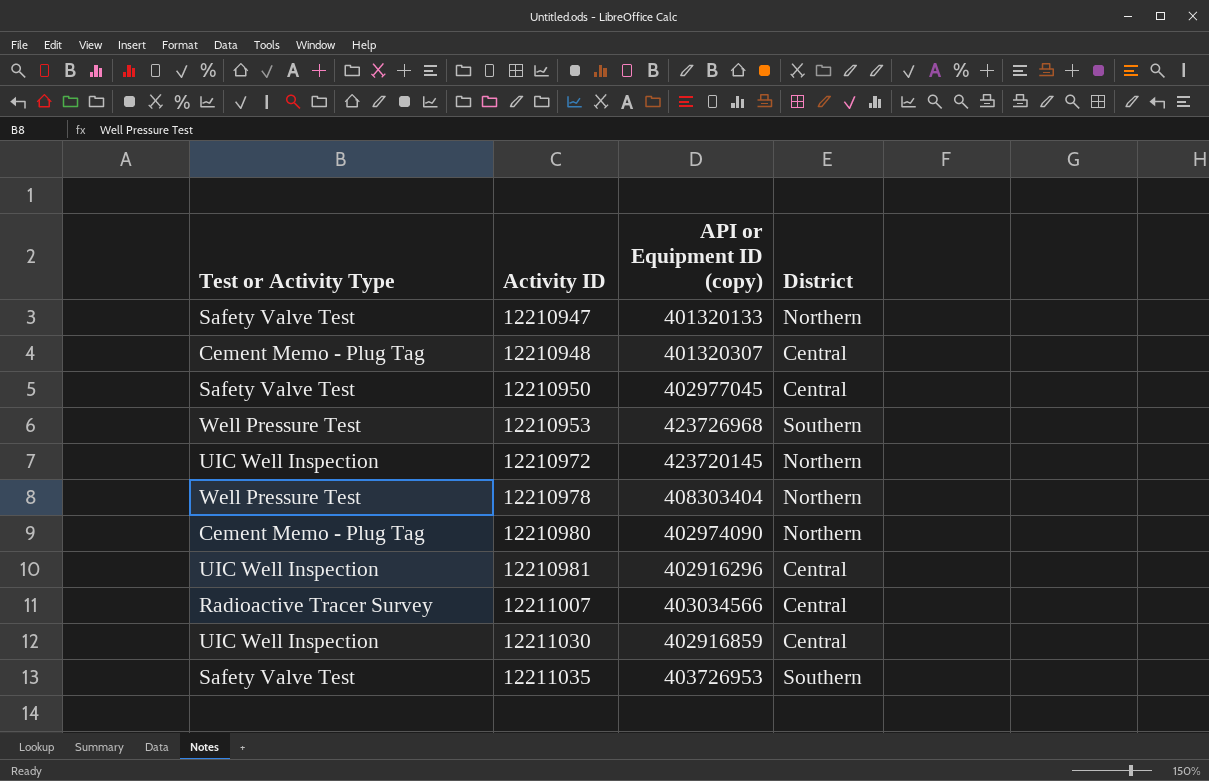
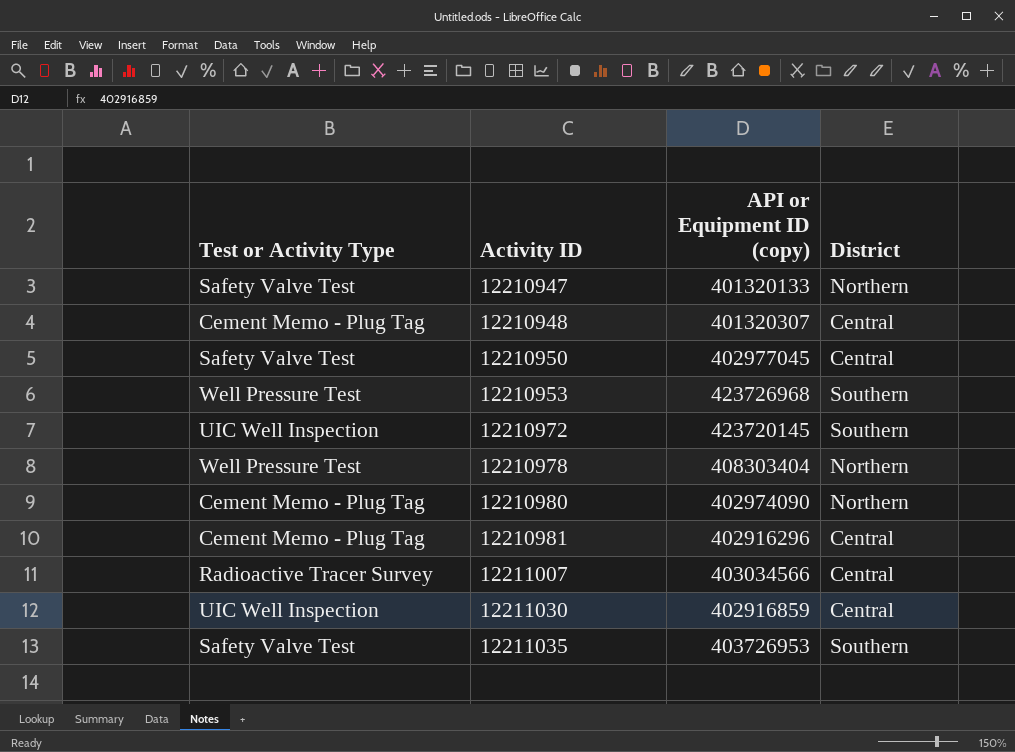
12210972 | District: Northern -> Southern
12210981 | Test or Activity Type: UIC Well Inspection -> Cement Memo - Plug Tag

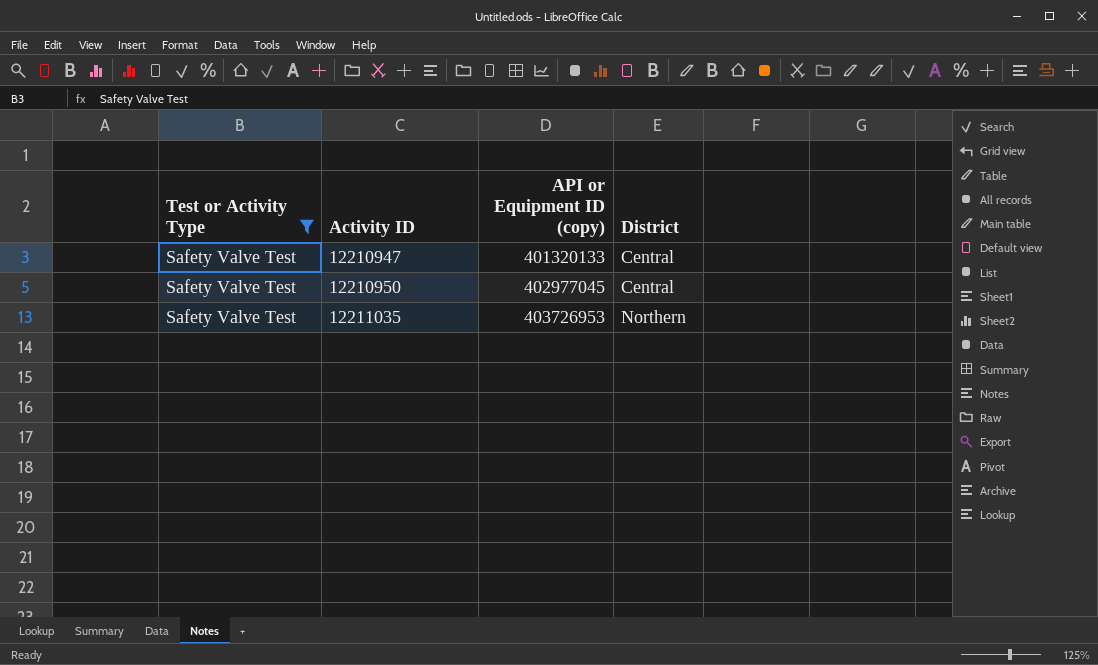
filter: none -> Test or Activity Type = Safety Valve Test
12210947 | District: Northern -> Central
12211035 | District: Southern -> Northern

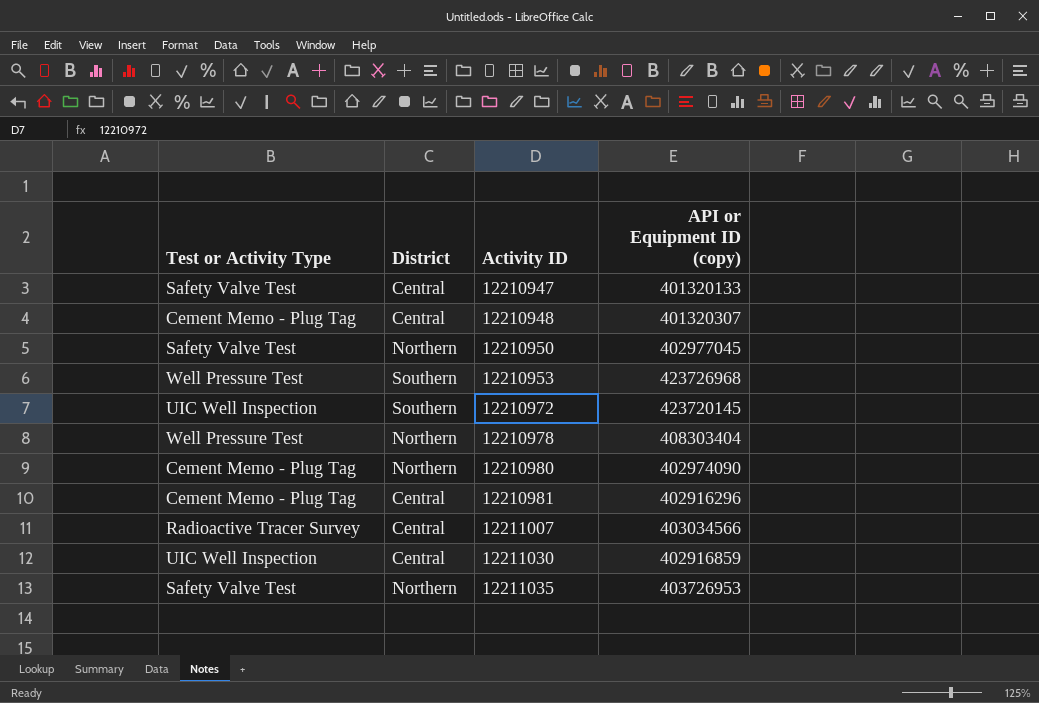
filter: Test or Activity Type = Safety Valve Test -> none
column District | position: 4 -> 2
12210950 | District: Central -> Northern

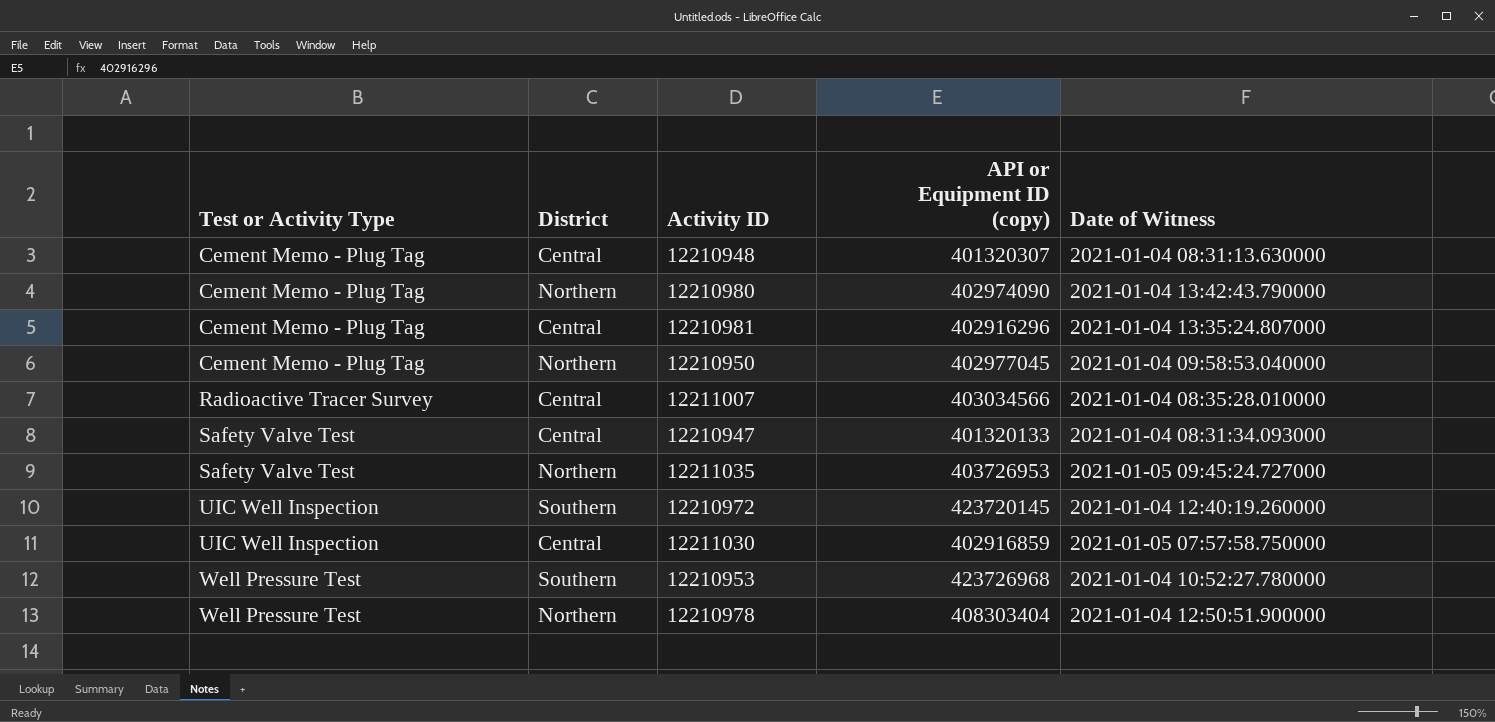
row order: Activity ID ascending -> Test or Activity Type ascending
column Date of Witness | position: none -> 5
12210950 | Test or Activity Type: Safety Valve Test -> Cement Memo - Plug Tag

